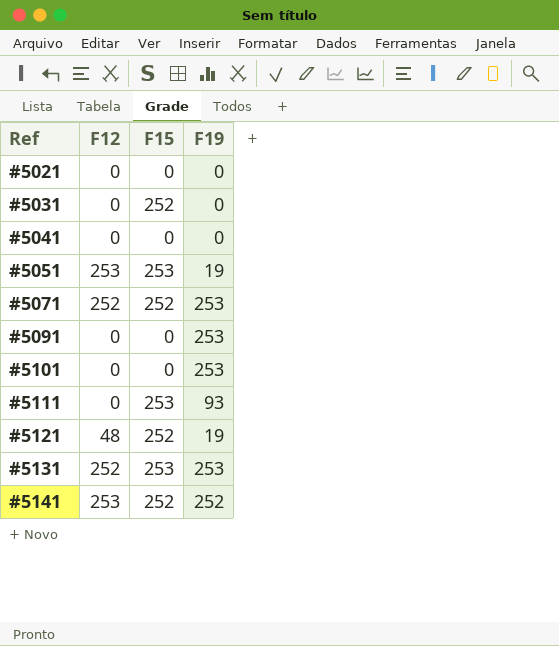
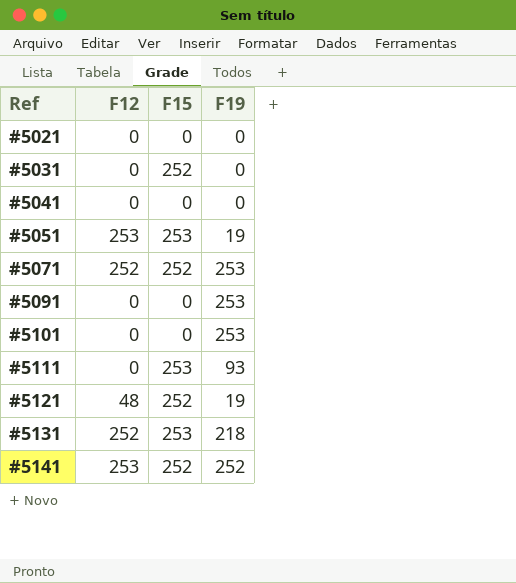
#5131 | F19: 253 -> 218

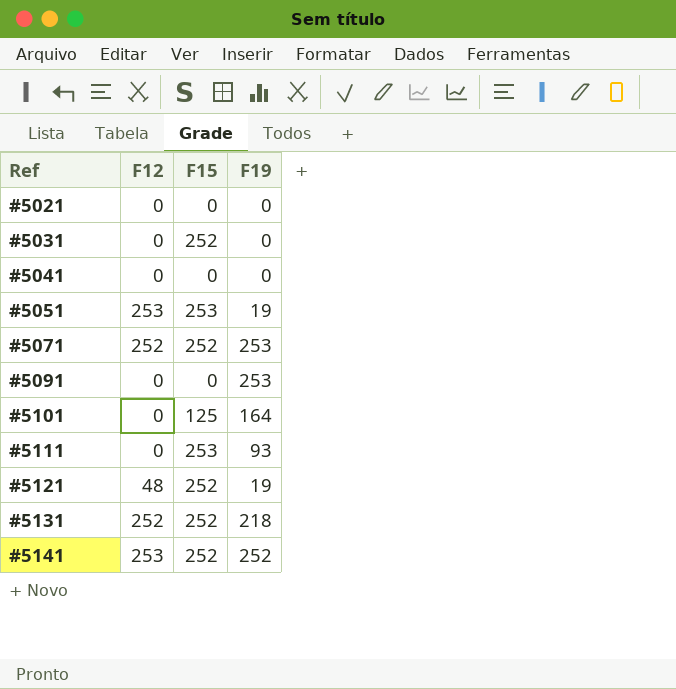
#5101 | F15: 0 -> 125
#5101 | F19: 253 -> 164
#5131 | F15: 253 -> 252

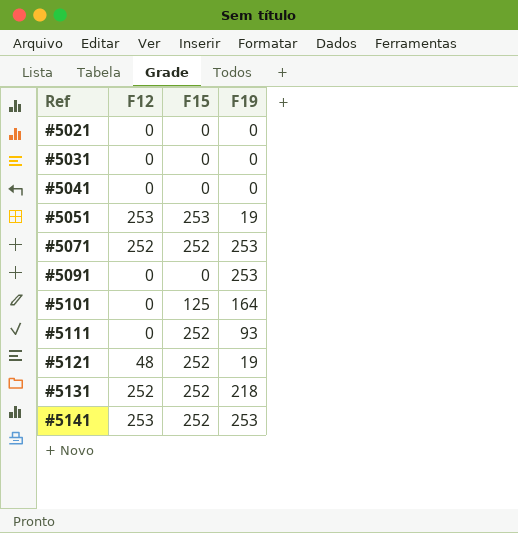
#5031 | F15: 252 -> 0
#5111 | F15: 253 -> 252
#5141 | F19: 252 -> 253

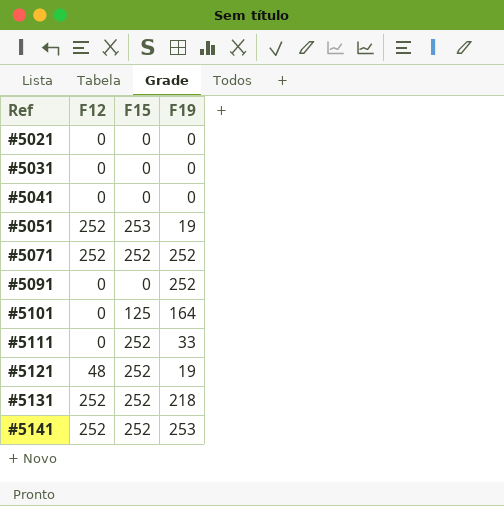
#5051 | F12: 253 -> 252
#5071 | F19: 253 -> 252
#5091 | F19: 253 -> 252
#5111 | F19: 93 -> 33
#5141 | F12: 253 -> 252

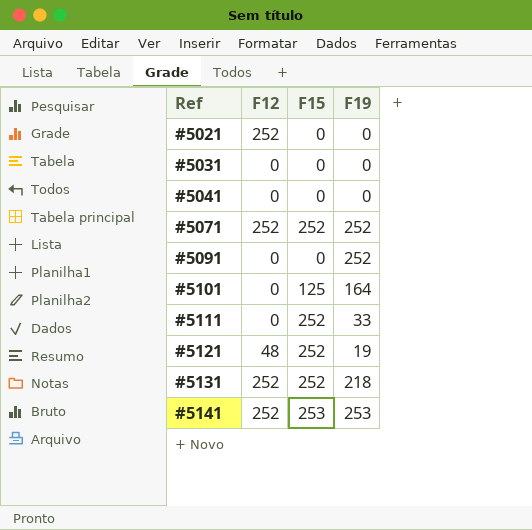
row #5051: 252 | 253 | 19 -> none
#5021 | F12: 0 -> 252
#5141 | F15: 252 -> 253

